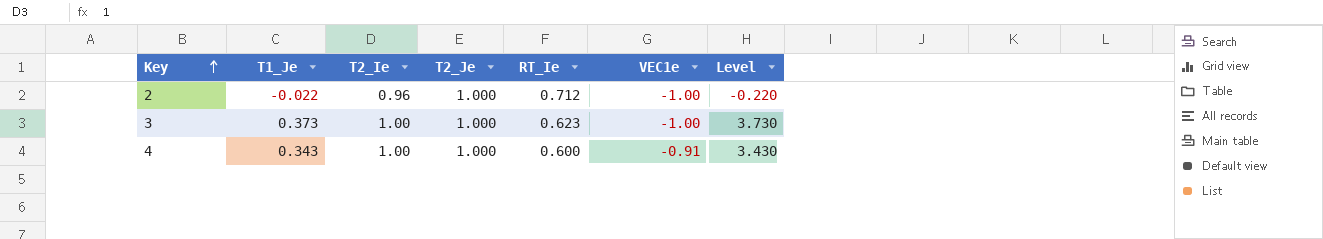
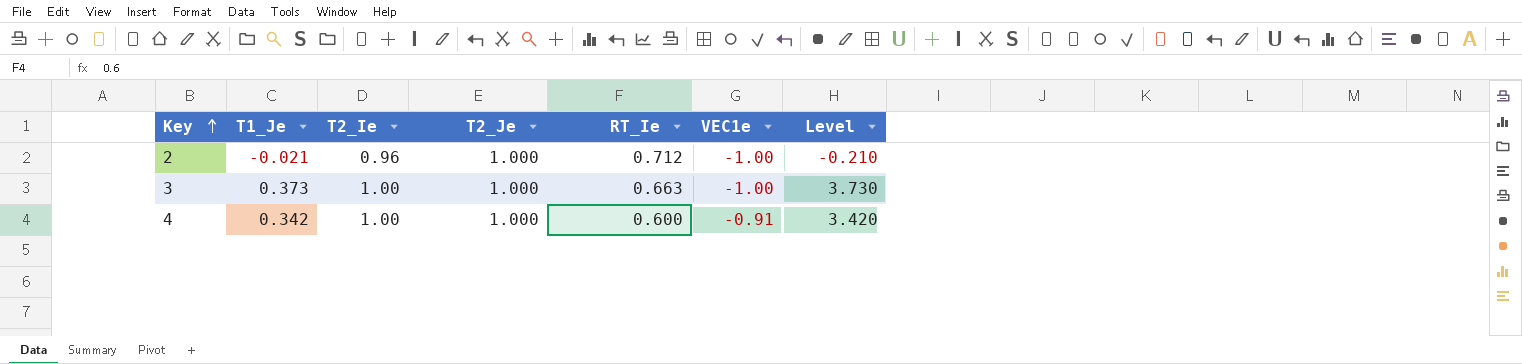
2 | T1_Je: -0.022 -> -0.021
2 | Level: -0.220 -> -0.210
3 | RT_Ie: 0.623 -> 0.663
4 | T1_Je: 0.343 -> 0.342
4 | Level: 3.430 -> 3.420

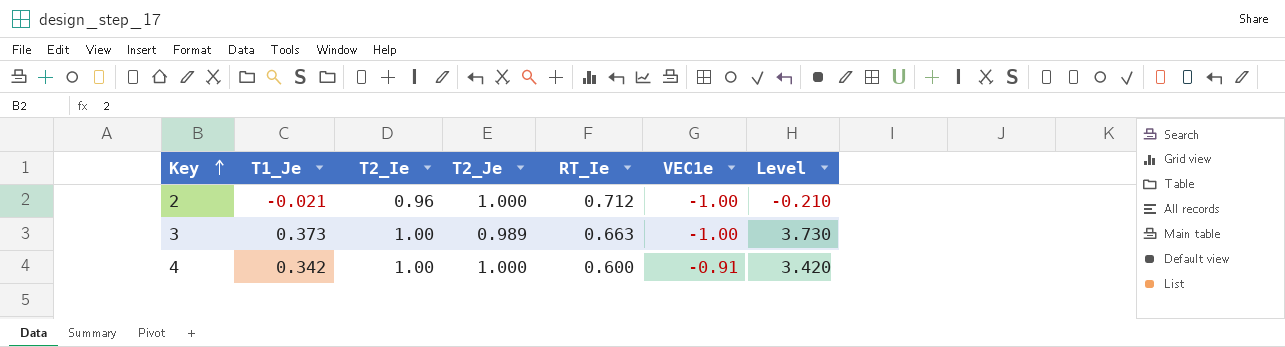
3 | T2_Je: 1.000 -> 0.989

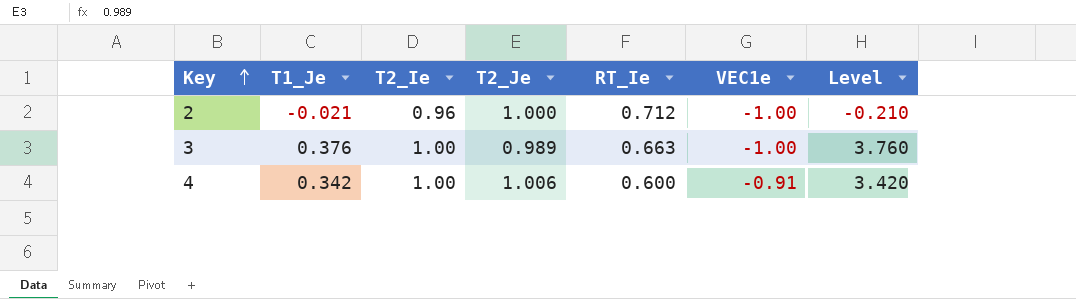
3 | T1_Je: 0.373 -> 0.376
3 | Level: 3.730 -> 3.760
4 | T2_Je: 1.000 -> 1.006

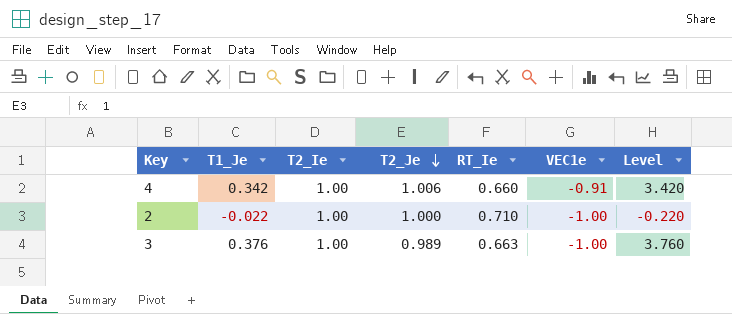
row order: Key ascending -> T2_Je descending
4 | RT_Ie: 0.600 -> 0.660
2 | T1_Je: -0.021 -> -0.022
2 | T2_Ie: 0.96 -> 1.00
2 | RT_Ie: 0.712 -> 0.710
2 | Level: -0.210 -> -0.220

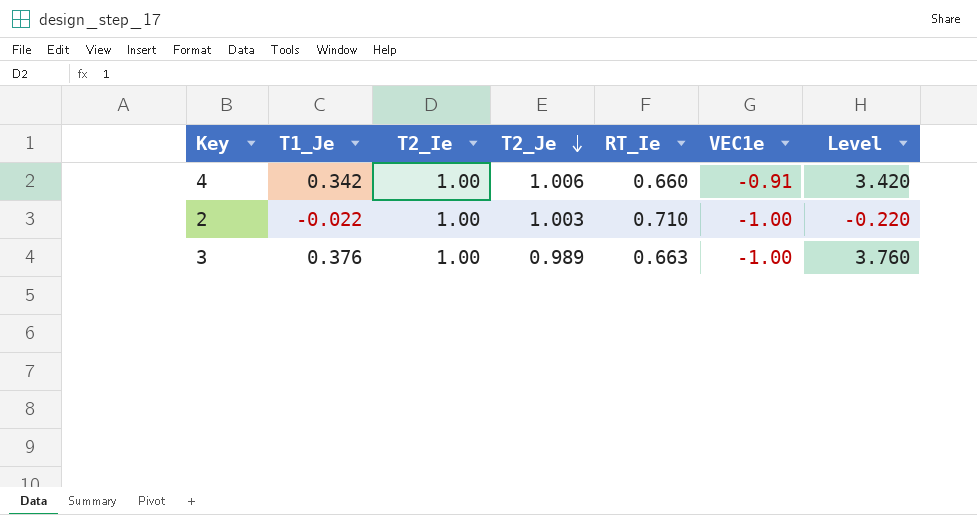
2 | T2_Je: 1.000 -> 1.003

